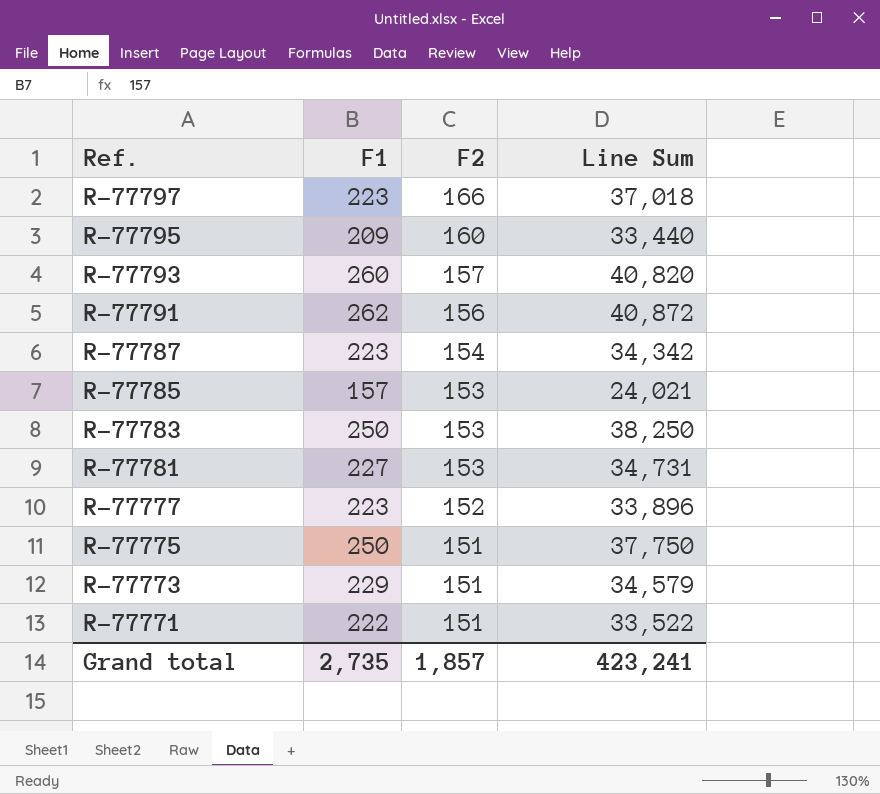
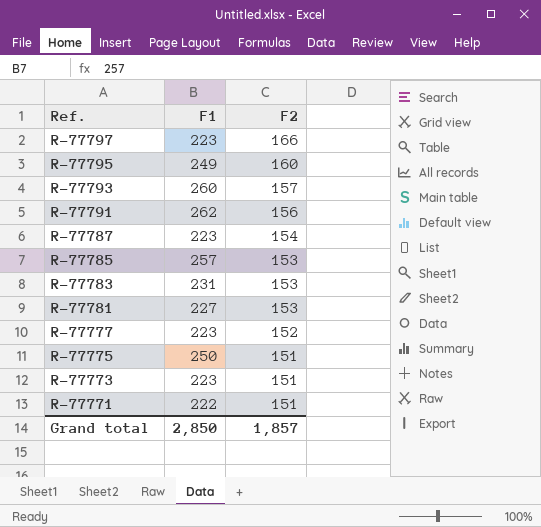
column Line Sum | formula: [F1] * [F2] -> none
R-77795 | F1: 209 -> 249
R-77785 | F1: 157 -> 257
R-77783 | F1: 250 -> 231
R-77773 | F1: 229 -> 223
Grand total | F1: 2,735 -> 2,850

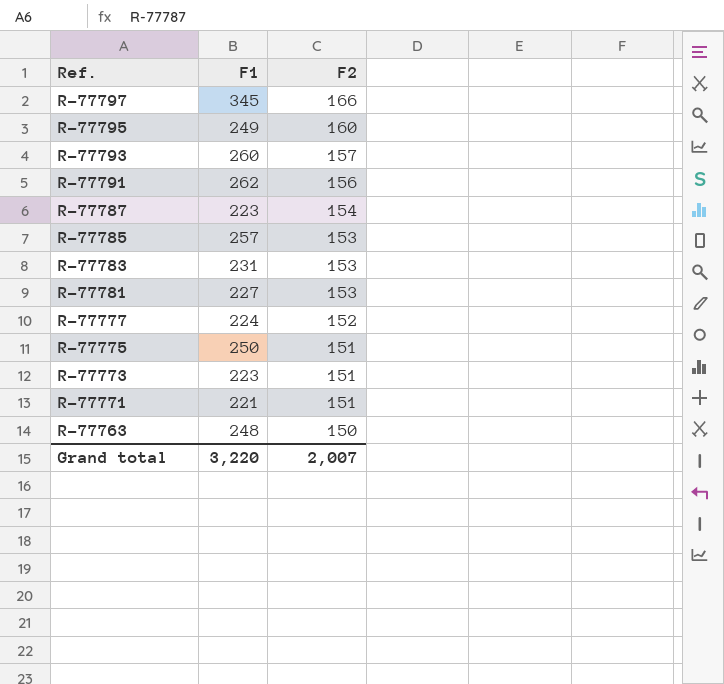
R-77797 | F1: 223 -> 345
R-77777 | F1: 223 -> 224
R-77771 | F1: 222 -> 221
row R-77763: none -> 248 | 150
Grand total | F1: 2,850 -> 3,220
Grand total | F2: 1,857 -> 2,007

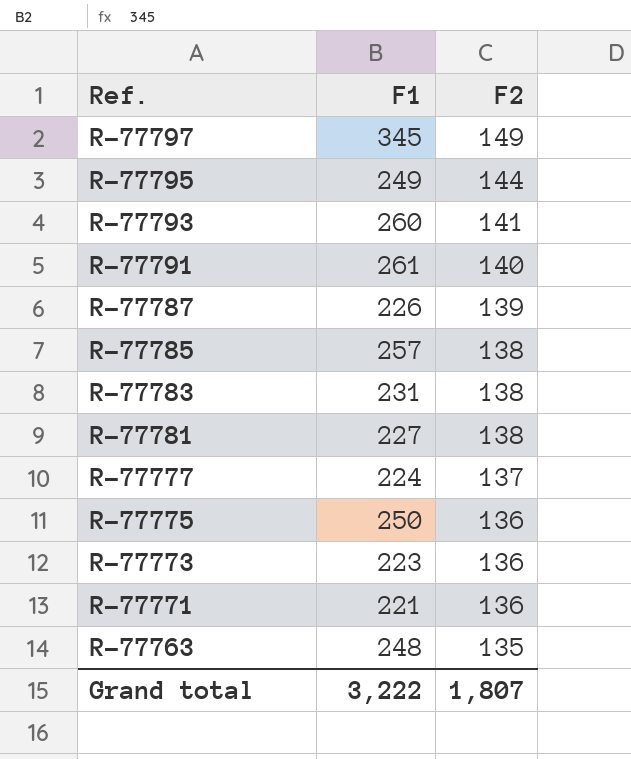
R-77797 | F2: 166 -> 149
R-77795 | F2: 160 -> 144
R-77793 | F2: 157 -> 141
R-77791 | F1: 262 -> 261
R-77791 | F2: 156 -> 140
R-77787 | F1: 223 -> 226
R-77787 | F2: 154 -> 139
R-77785 | F2: 153 -> 138
R-77783 | F2: 153 -> 138
R-77781 | F2: 153 -> 138
R-77777 | F2: 152 -> 137
R-77775 | F2: 151 -> 136
R-77773 | F2: 151 -> 136
R-77771 | F2: 151 -> 136
R-77763 | F2: 150 -> 135
Grand total | F1: 3,220 -> 3,222
Grand total | F2: 2,007 -> 1,807

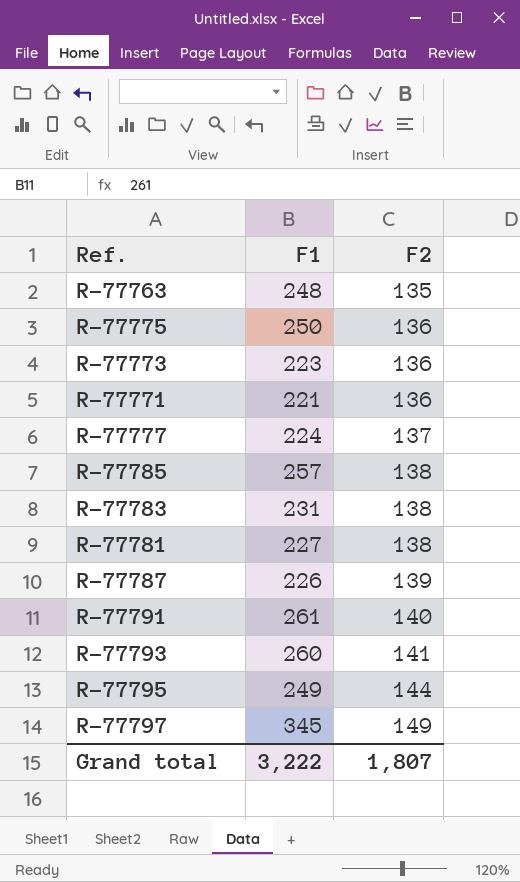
row order: Ref. descending -> F2 ascending

